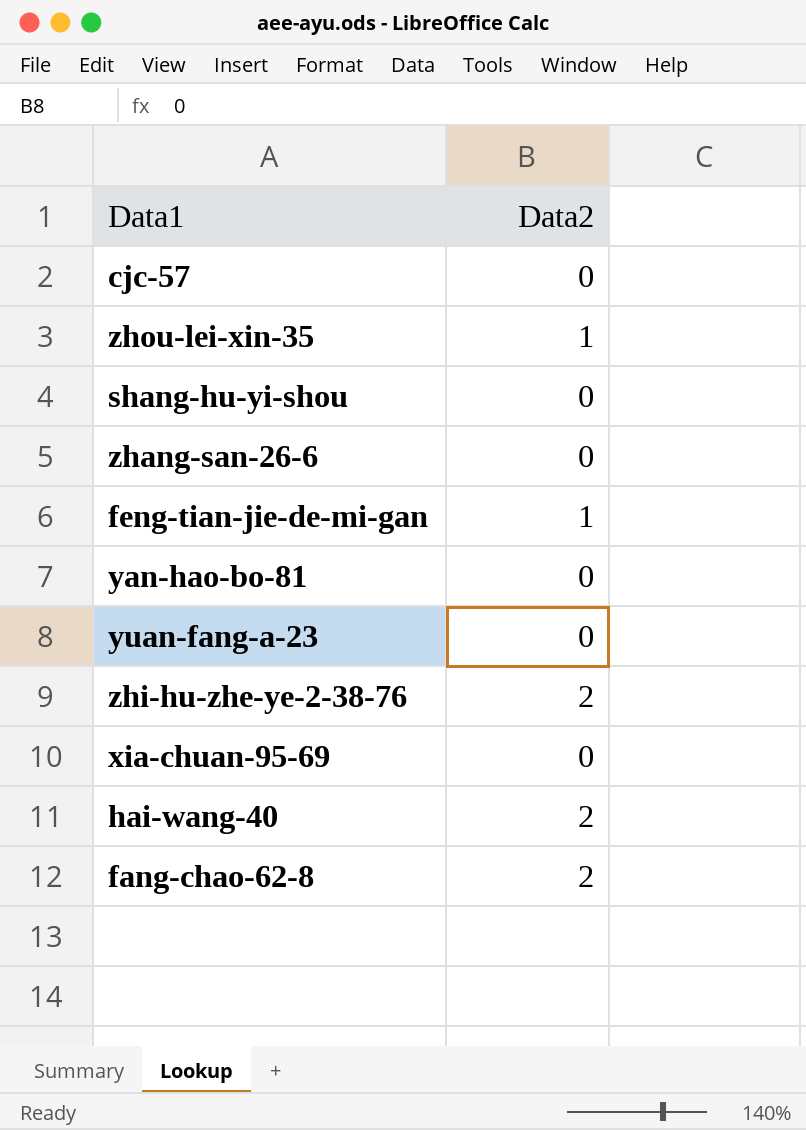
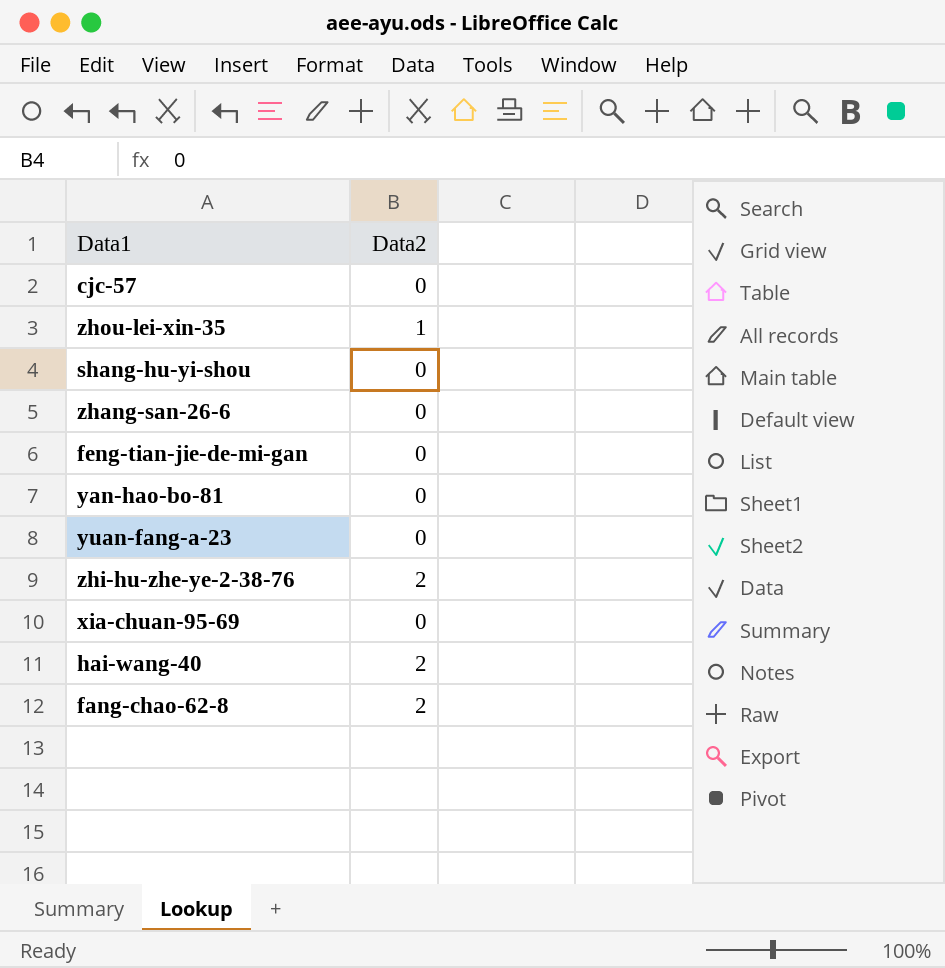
feng-tian-jie-de-mi-gan | Data2: 1 -> 0

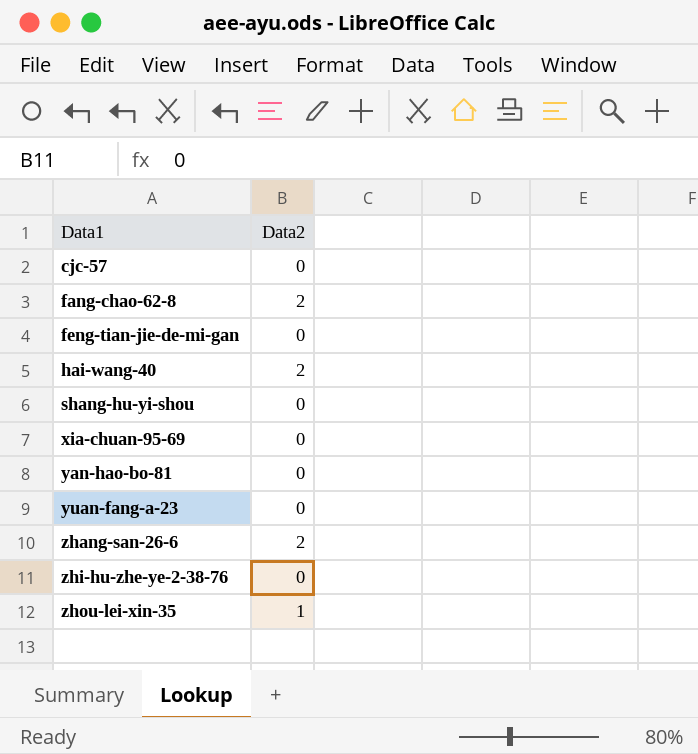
row order: none -> Data1 ascending
zhang-san-26-6 | Data2: 0 -> 2
zhi-hu-zhe-ye-2-38-76 | Data2: 2 -> 0

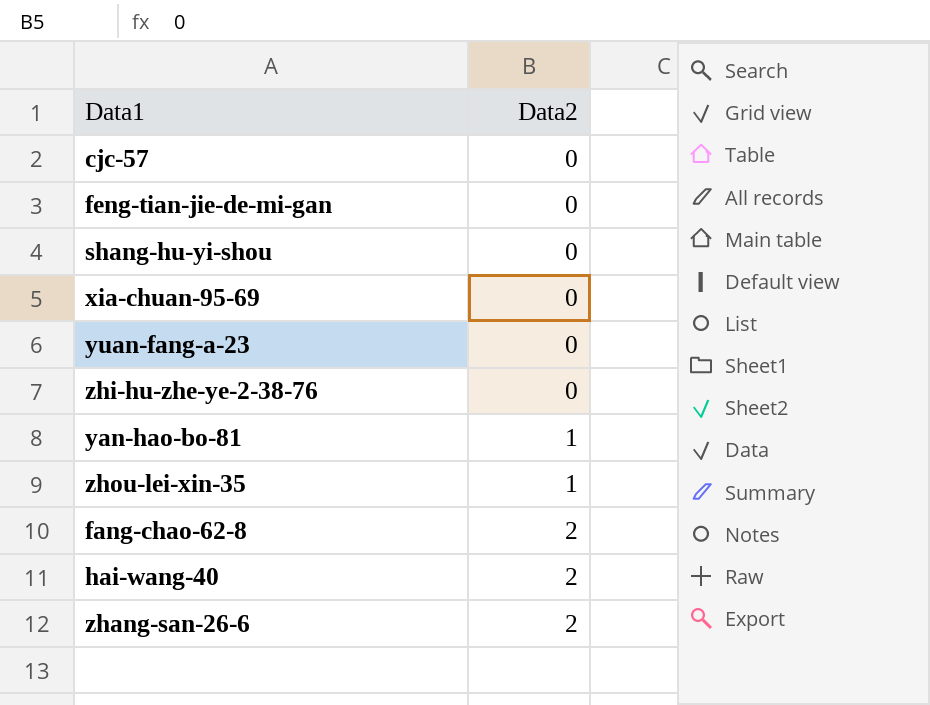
row order: Data1 ascending -> Data2 ascending
yan-hao-bo-81 | Data2: 0 -> 1

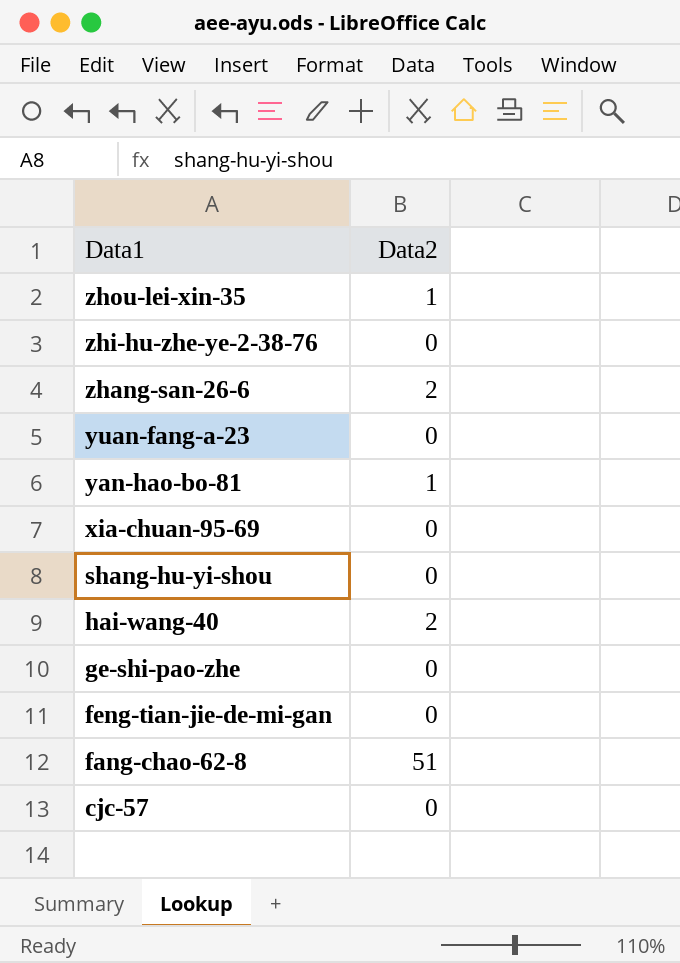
row order: Data2 ascending -> Data1 descending
row ge-shi-pao-zhe: none -> 0
fang-chao-62-8 | Data2: 2 -> 51

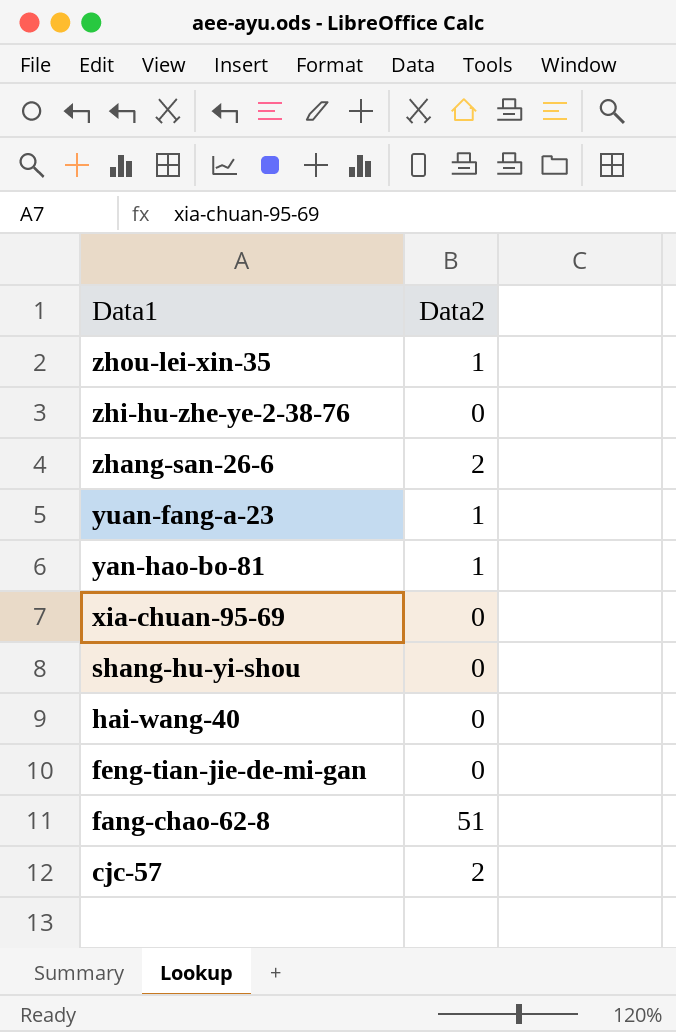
row ge-shi-pao-zhe: 0 -> none
yuan-fang-a-23 | Data2: 0 -> 1
hai-wang-40 | Data2: 2 -> 0
cjc-57 | Data2: 0 -> 2

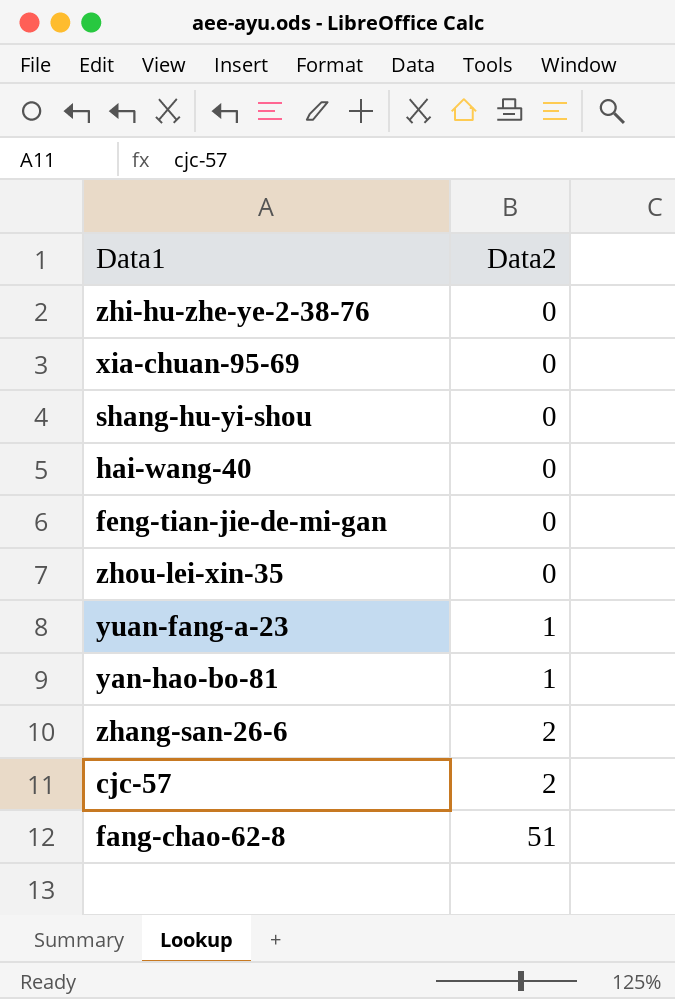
row order: Data1 descending -> Data2 ascending
zhou-lei-xin-35 | Data2: 1 -> 0

